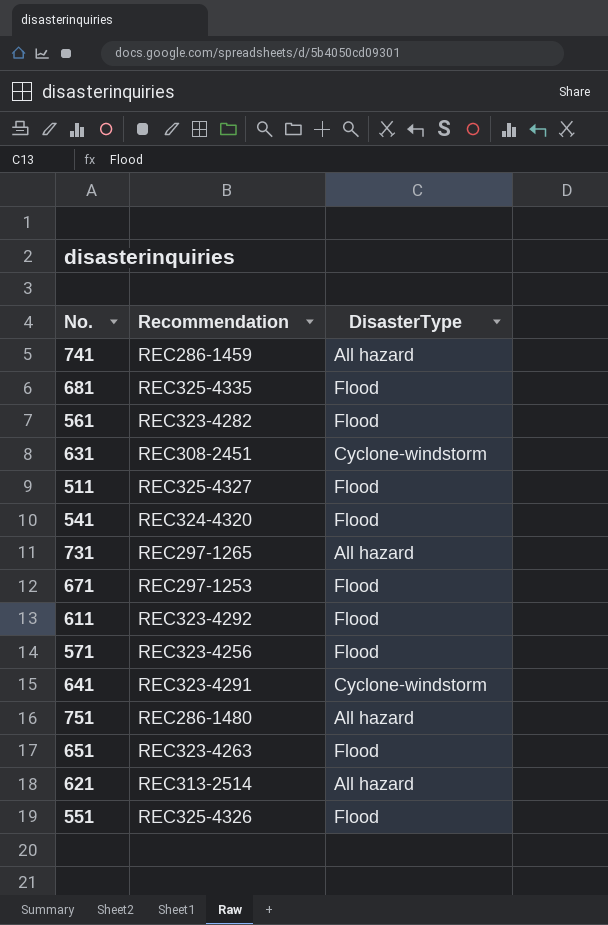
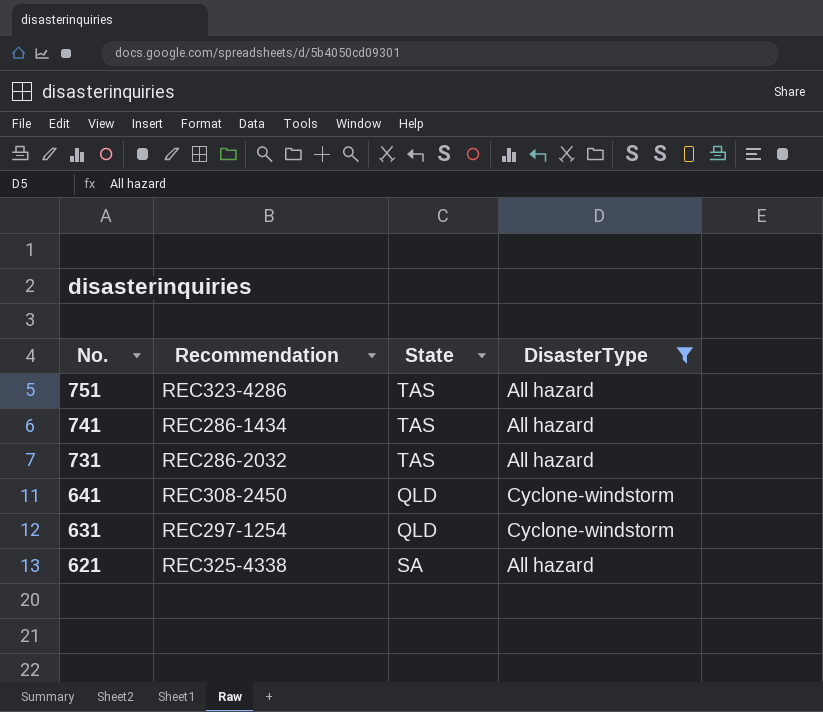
filter: none -> DisasterType != Flood
row order: none -> No. descending
column State | position: none -> 3
751 | Recommendation: REC286-1480 -> REC323-4286
741 | Recommendation: REC286-1459 -> REC286-1434
731 | Recommendation: REC297-1265 -> REC286-2032
641 | Recommendation: REC323-4291 -> REC308-2450
631 | Recommendation: REC308-2451 -> REC297-1254
621 | Recommendation: REC313-2514 -> REC325-4338

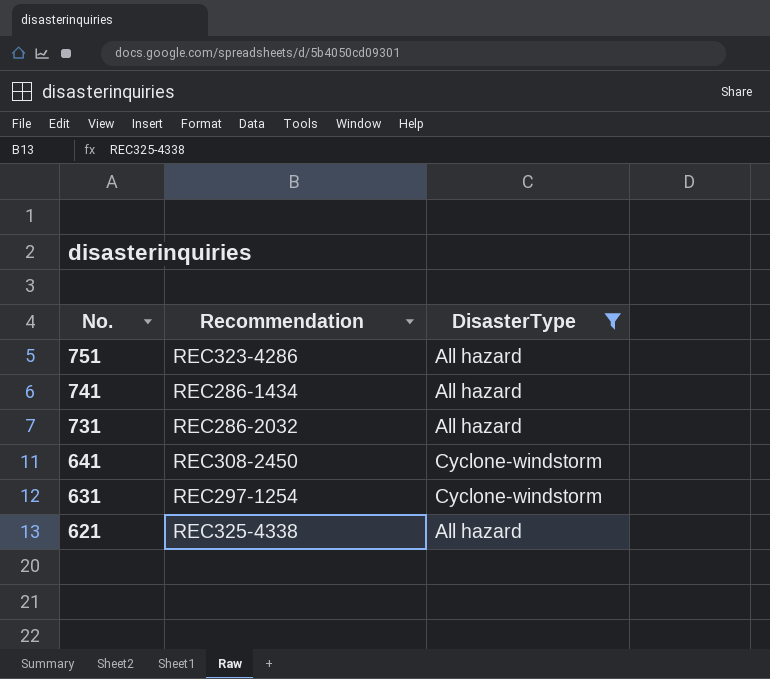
column State | position: 3 -> none

